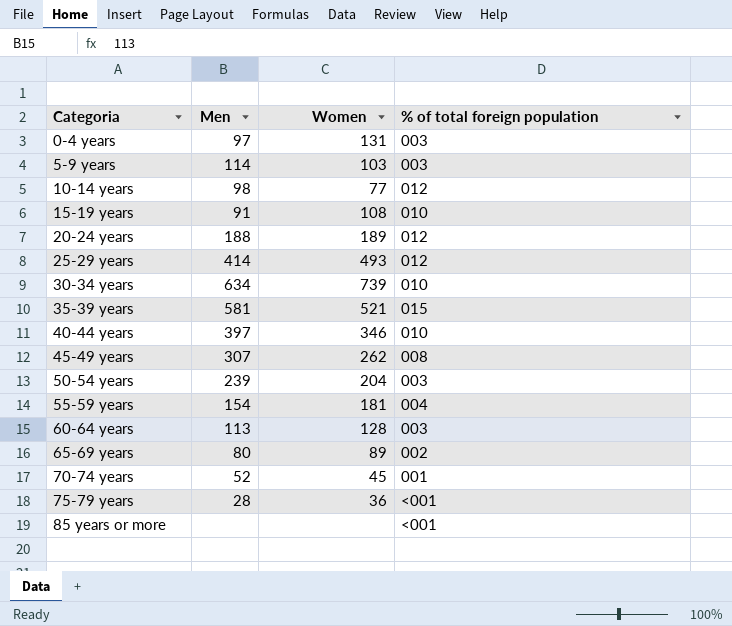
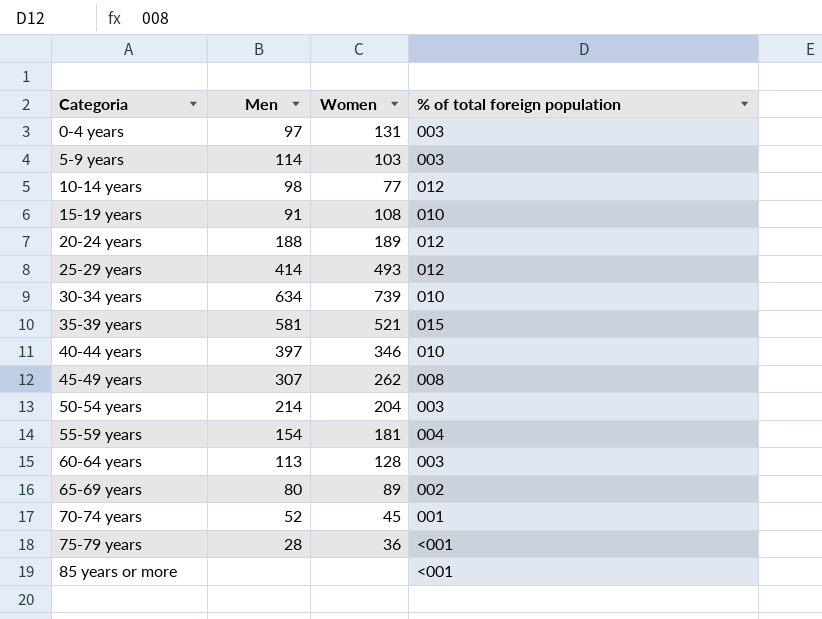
50-54 years | Men: 239 -> 214

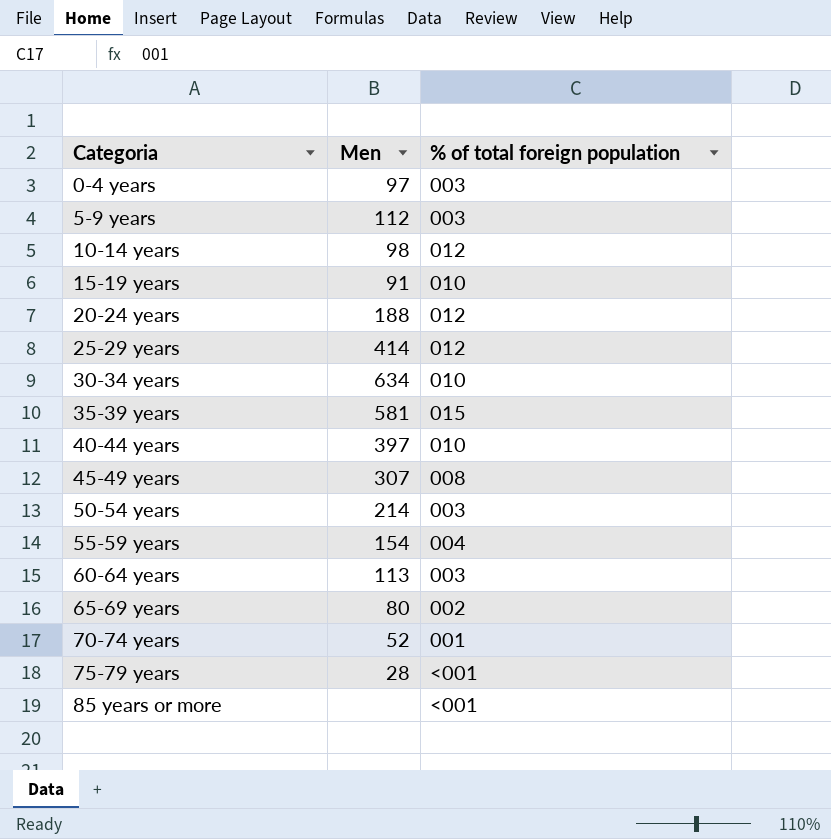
column Women | position: 3 -> none
5-9 years | Men: 114 -> 112

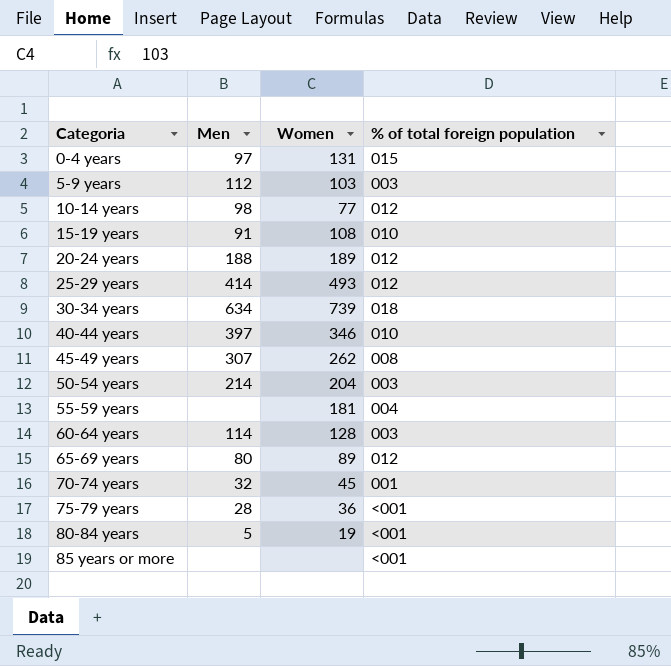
column Women | position: none -> 3
row 35-39 years: 581 | 015 -> none
0-4 years | % of total foreign population: 003 -> 015
30-34 years | % of total foreign population: 010 -> 018
55-59 years | Men: 154 -> none
60-64 years | Men: 113 -> 114
65-69 years | % of total foreign population: 002 -> 012
70-74 years | Men: 52 -> 32
row 80-84 years: none -> 5 | 19 | <001

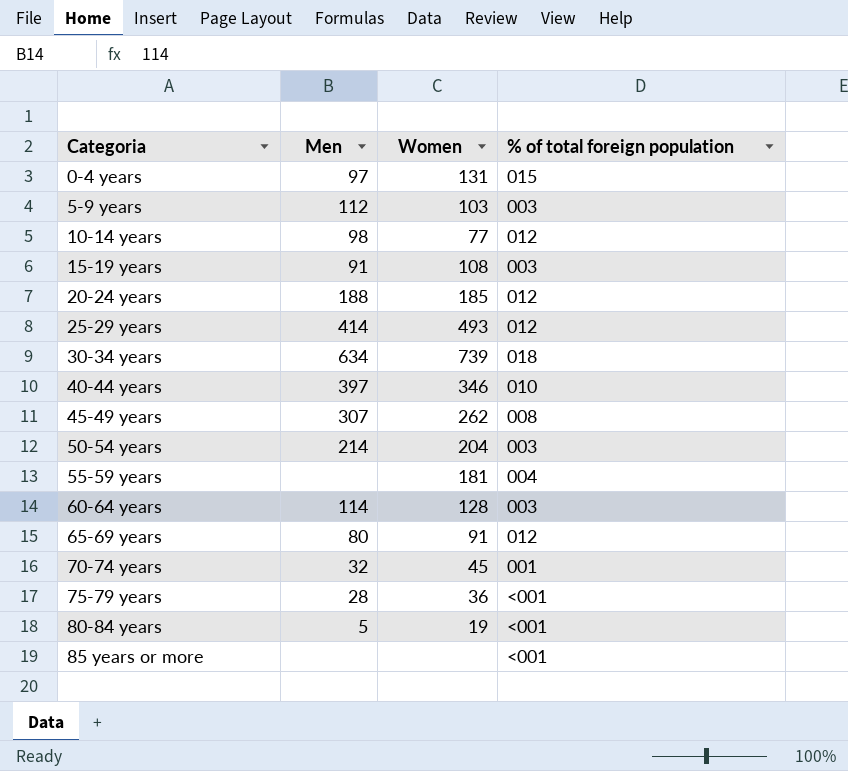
15-19 years | % of total foreign population: 010 -> 003
20-24 years | Women: 189 -> 185
65-69 years | Women: 89 -> 91

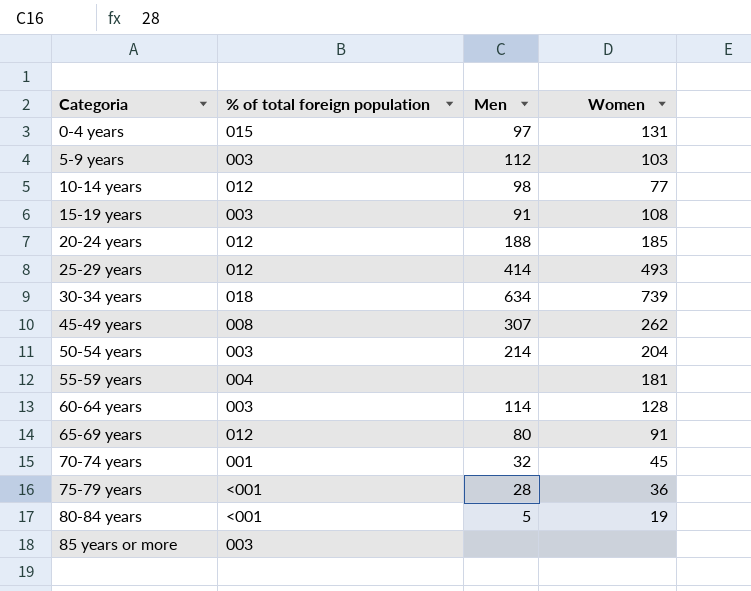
column % of total foreign population | position: 4 -> 2
row 40-44 years: 397 | 346 | 010 -> none
85 years or more | % of total foreign population: <001 -> 003

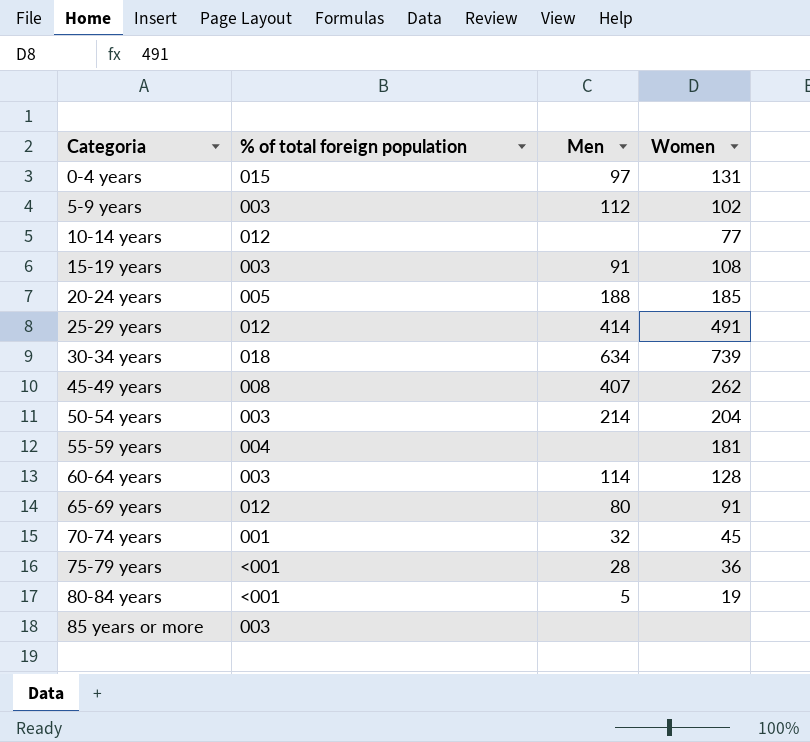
5-9 years | Women: 103 -> 102
10-14 years | Men: 98 -> none
20-24 years | % of total foreign population: 012 -> 005
25-29 years | Women: 493 -> 491
45-49 years | Men: 307 -> 407

